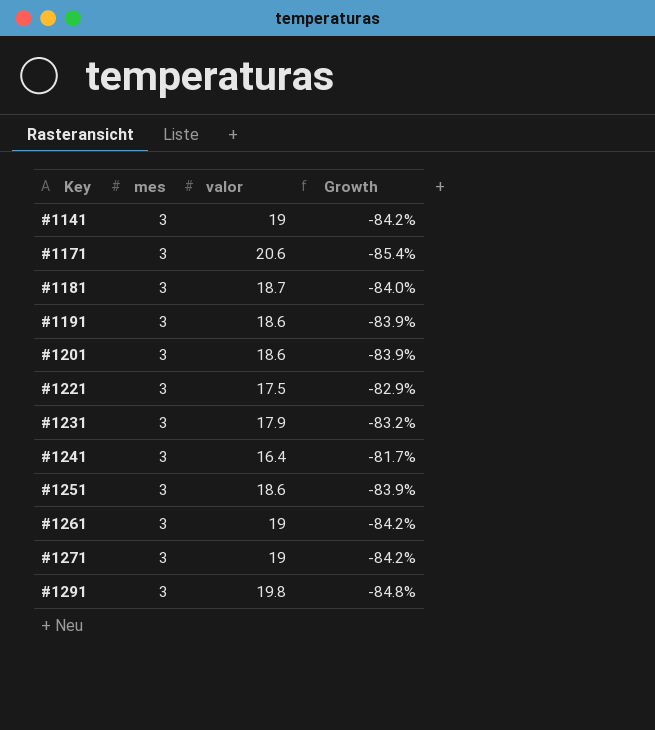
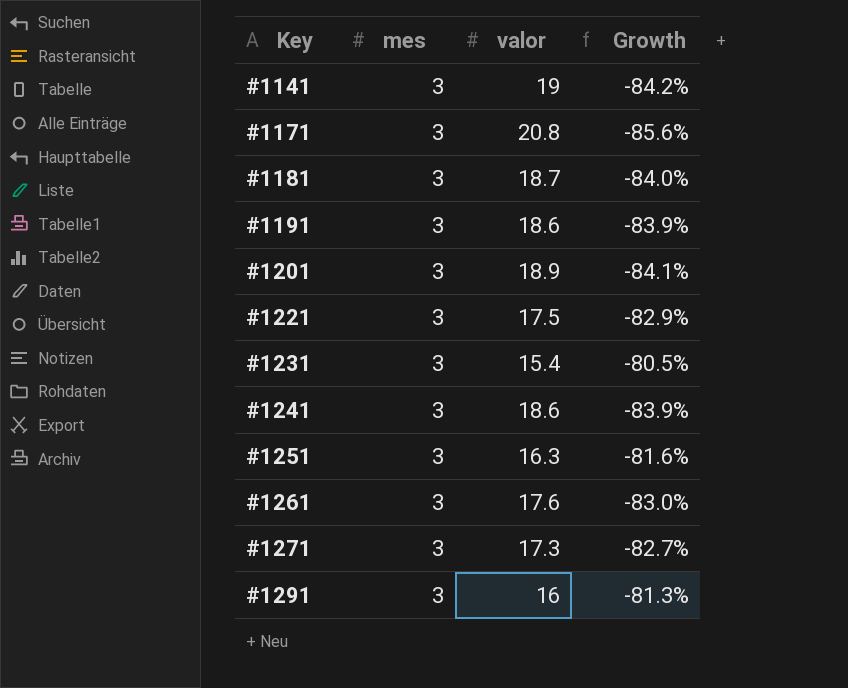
#1171 | valor: 20.6 -> 20.8
#1171 | Growth: -85.4% -> -85.6%
#1201 | valor: 18.6 -> 18.9
#1201 | Growth: -83.9% -> -84.1%
#1231 | valor: 17.9 -> 15.4
#1231 | Growth: -83.2% -> -80.5%
#1241 | valor: 16.4 -> 18.6
#1241 | Growth: -81.7% -> -83.9%
#1251 | valor: 18.6 -> 16.3
#1251 | Growth: -83.9% -> -81.6%
#1261 | valor: 19 -> 17.6
#1261 | Growth: -84.2% -> -83.0%
#1271 | valor: 19 -> 17.3
#1271 | Growth: -84.2% -> -82.7%
#1291 | valor: 19.8 -> 16
#1291 | Growth: -84.8% -> -81.3%

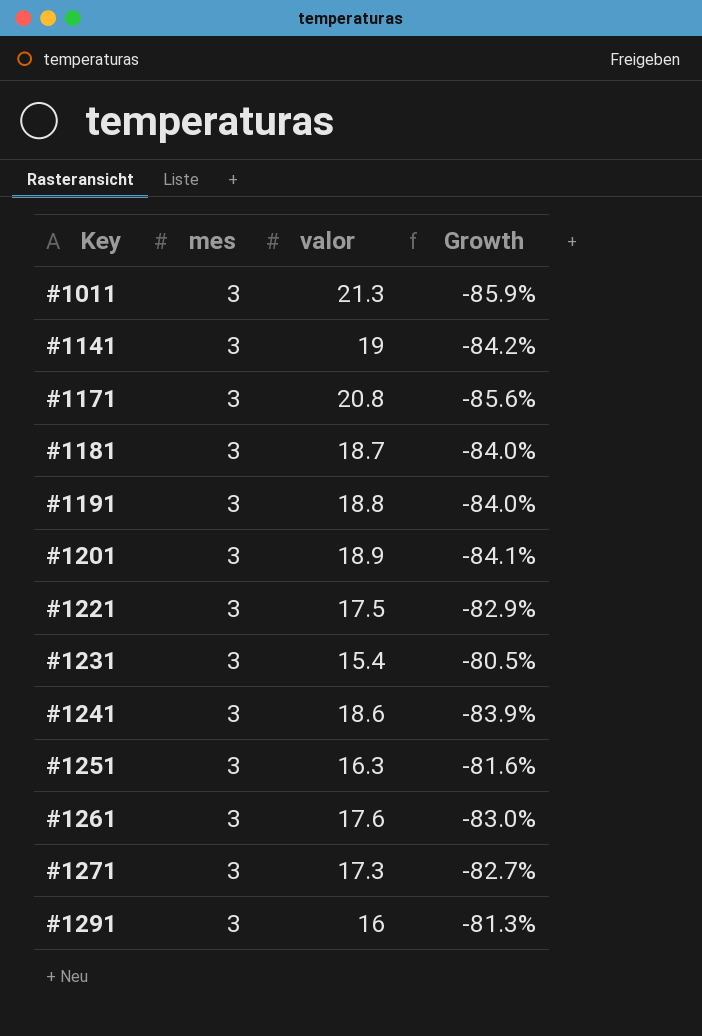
row #1011: none -> 3 | 21.3 | -85.9%
#1191 | valor: 18.6 -> 18.8
#1191 | Growth: -83.9% -> -84.0%

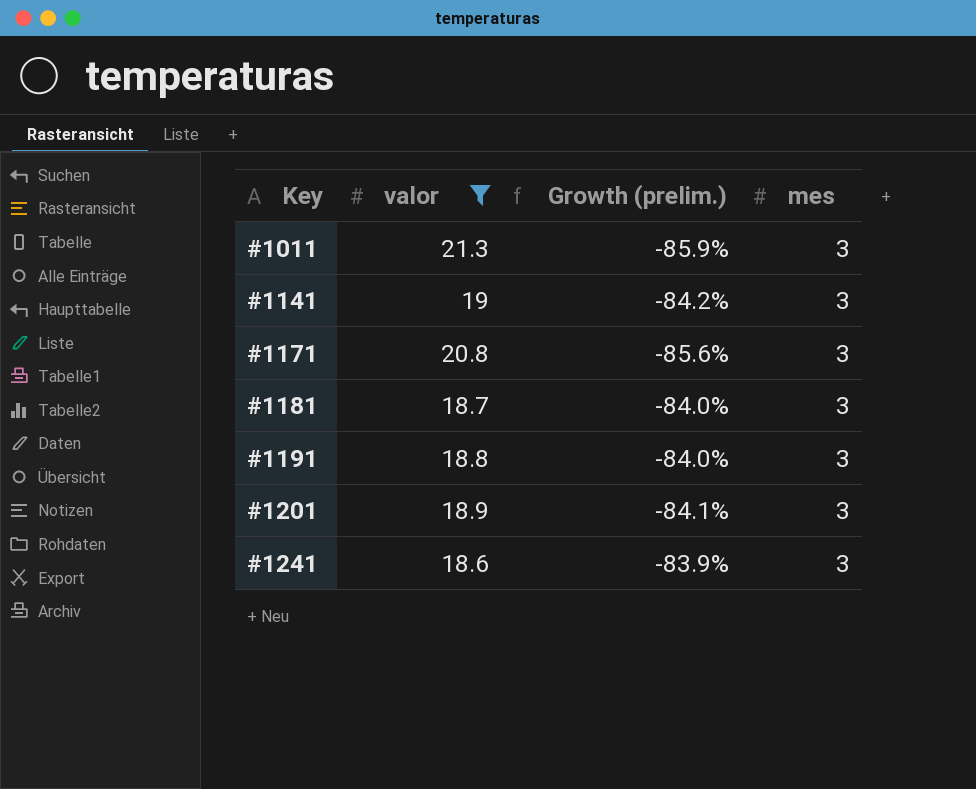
filter: none -> valor >= 18.6
column name: Growth -> Growth (prelim.)
column mes | position: 2 -> 4

